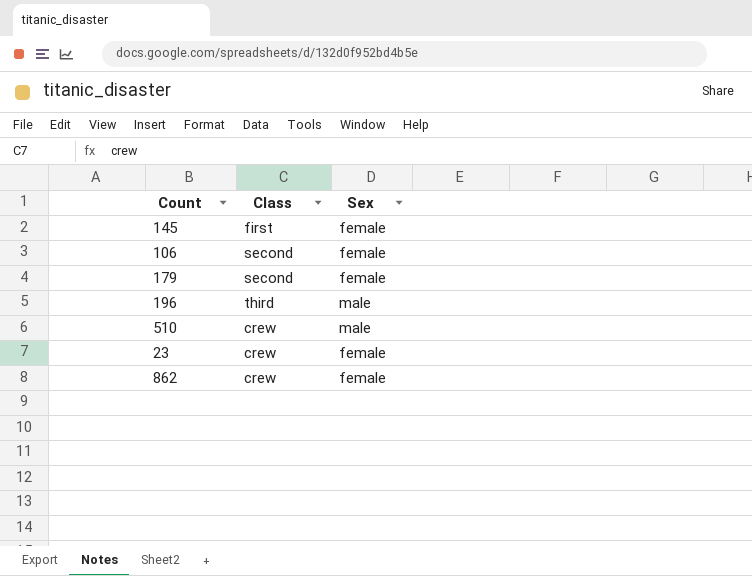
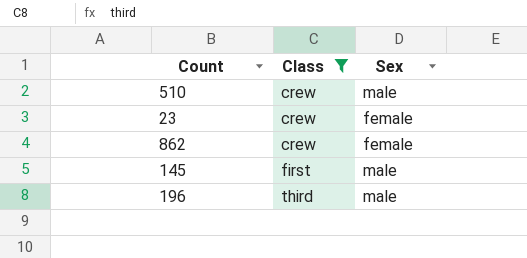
filter: none -> Class != second
row order: none -> Class ascending
145 | Sex: female -> male

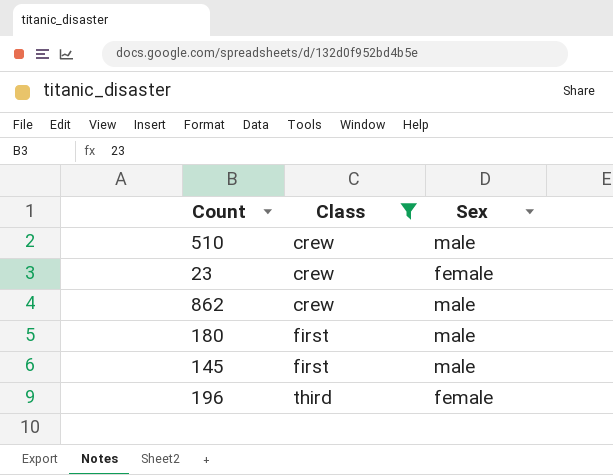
862 | Sex: female -> male
row 180: none -> first | male
196 | Sex: male -> female

